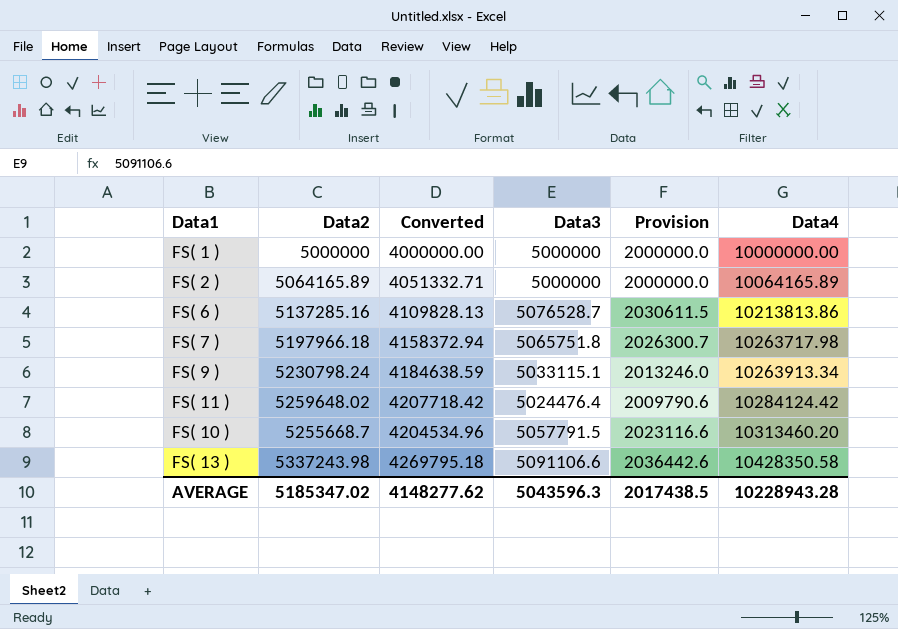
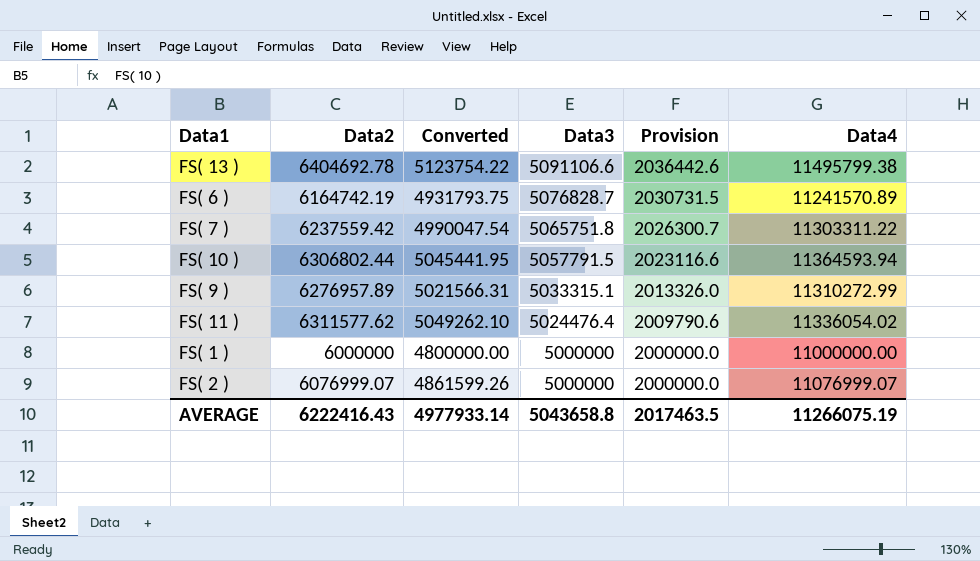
row order: Data4 ascending -> Data3 descending
FS( 13 ) | Data2: 5337243.98 -> 6404692.78
FS( 13 ) | Converted: 4269795.18 -> 5123754.22
FS( 13 ) | Data4: 10428350.58 -> 11495799.38
FS( 6 ) | Data2: 5137285.16 -> 6164742.19
FS( 6 ) | Converted: 4109828.13 -> 4931793.75
FS( 6 ) | Data3: 5076528.7 -> 5076828.7
FS( 6 ) | Provision: 2030611.5 -> 2030731.5
FS( 6 ) | Data4: 10213813.86 -> 11241570.89
FS( 7 ) | Data2: 5197966.18 -> 6237559.42
FS( 7 ) | Converted: 4158372.94 -> 4990047.54
FS( 7 ) | Data4: 10263717.98 -> 11303311.22
FS( 10 ) | Data2: 5255668.7 -> 6306802.44
FS( 10 ) | Converted: 4204534.96 -> 5045441.95
FS( 10 ) | Data4: 10313460.20 -> 11364593.94
FS( 9 ) | Data2: 5230798.24 -> 6276957.89
FS( 9 ) | Converted: 4184638.59 -> 5021566.31
FS( 9 ) | Data3: 5033115.1 -> 5033315.1
FS( 9 ) | Provision: 2013246.0 -> 2013326.0
FS( 9 ) | Data4: 10263913.34 -> 11310272.99
FS( 11 ) | Data2: 5259648.02 -> 6311577.62
FS( 11 ) | Converted: 4207718.42 -> 5049262.10
FS( 11 ) | Data4: 10284124.42 -> 11336054.02
FS( 1 ) | Data2: 5000000 -> 6000000
FS( 1 ) | Converted: 4000000.00 -> 4800000.00
FS( 1 ) | Data4: 10000000.00 -> 11000000.00
FS( 2 ) | Data2: 5064165.89 -> 6076999.07
FS( 2 ) | Converted: 4051332.71 -> 4861599.26
FS( 2 ) | Data4: 10064165.89 -> 11076999.07
AVERAGE | Data2: 5185347.02 -> 6222416.43
AVERAGE | Converted: 4148277.62 -> 4977933.14
AVERAGE | Data3: 5043596.3 -> 5043658.8
AVERAGE | Provision: 2017438.5 -> 2017463.5
AVERAGE | Data4: 10228943.28 -> 11266075.19

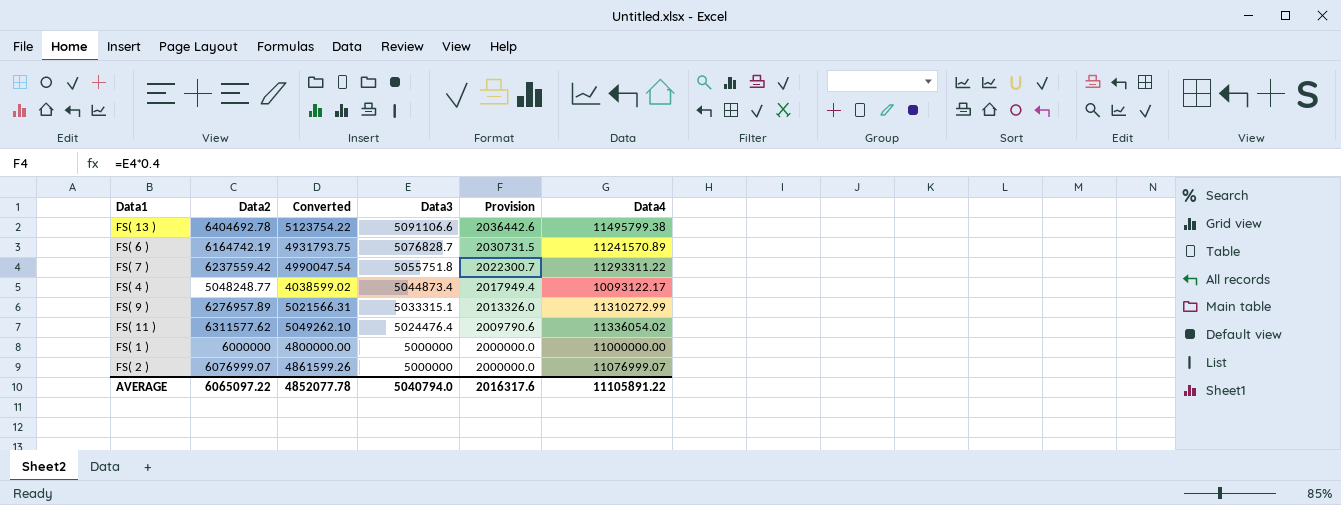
row FS( 10 ): 6306802.44 | 5045441.95 | 5057791.5 | 2023116.6 | 11364593.94 -> none
FS( 7 ) | Data3: 5065751.8 -> 5055751.8
FS( 7 ) | Provision: 2026300.7 -> 2022300.7
FS( 7 ) | Data4: 11303311.22 -> 11293311.22
row FS( 4 ): none -> 5048248.77 | 4038599.02 | 5044873.4 | 2017949.4 | 10093122.17
AVERAGE | Data2: 6222416.43 -> 6065097.22
AVERAGE | Converted: 4977933.14 -> 4852077.78
AVERAGE | Data3: 5043658.8 -> 5040794.0
AVERAGE | Provision: 2017463.5 -> 2016317.6
AVERAGE | Data4: 11266075.19 -> 11105891.22

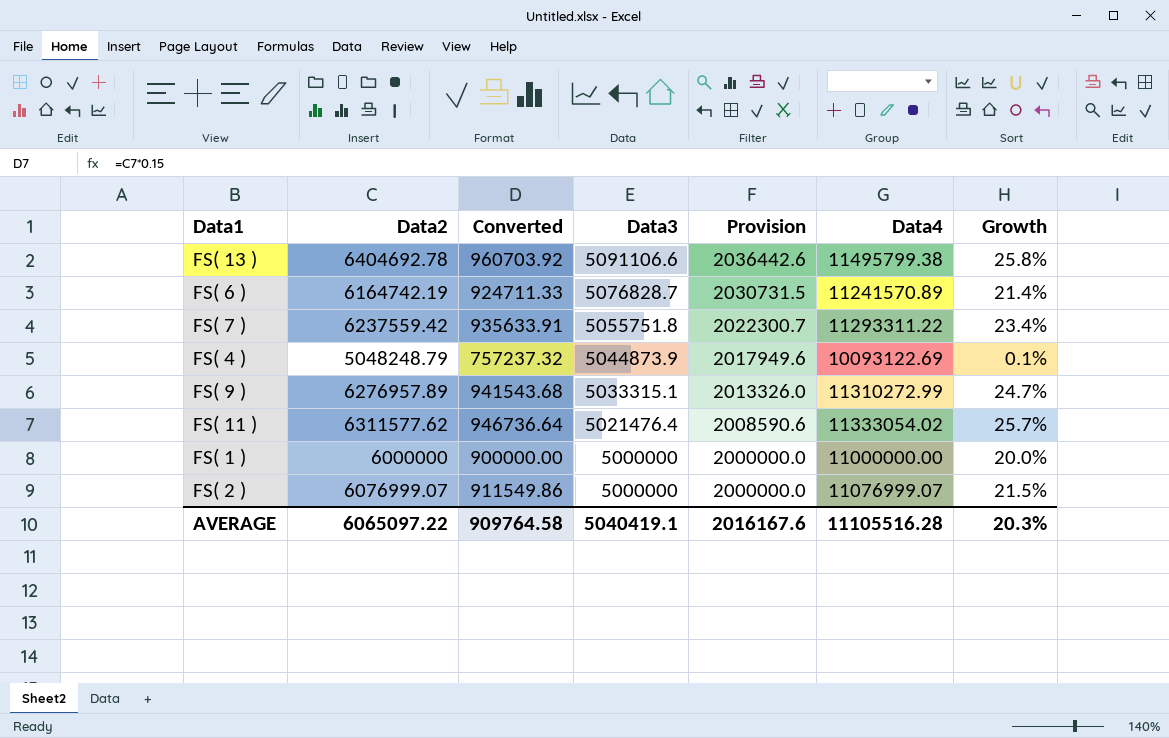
column Converted | formula: [Data2] * 0.8 -> [Data2] * 0.15
column Growth | formula: none -> ([Data2] - [Data3]) / [Data3]
FS( 4 ) | Data2: 5048248.77 -> 5048248.79
FS( 4 ) | Data3: 5044873.4 -> 5044873.9
FS( 4 ) | Provision: 2017949.4 -> 2017949.6
FS( 4 ) | Data4: 10093122.17 -> 10093122.69
FS( 11 ) | Data3: 5024476.4 -> 5021476.4
FS( 11 ) | Provision: 2009790.6 -> 2008590.6
FS( 11 ) | Data4: 11336054.02 -> 11333054.02
AVERAGE | Converted: 4852077.78 -> 909764.58
AVERAGE | Data3: 5040794.0 -> 5040419.1
AVERAGE | Provision: 2016317.6 -> 2016167.6
AVERAGE | Data4: 11105891.22 -> 11105516.28

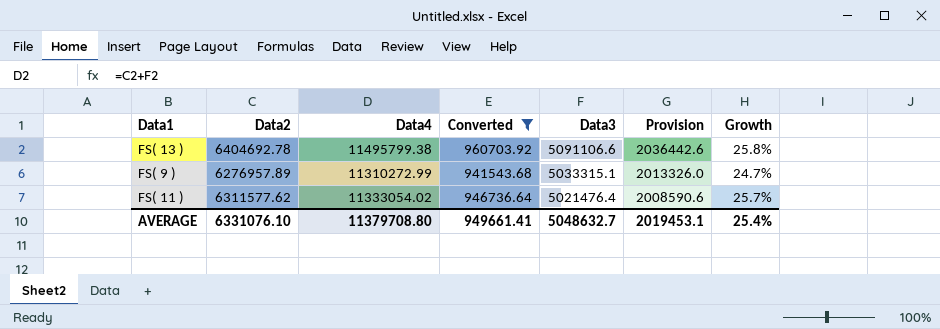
filter: none -> Converted >= 941543.68
column Data4 | position: 6 -> 3
AVERAGE | Data2: 6065097.22 -> 6331076.10
AVERAGE | Data4: 11105516.28 -> 11379708.80
AVERAGE | Converted: 909764.58 -> 949661.41
AVERAGE | Data3: 5040419.1 -> 5048632.7
AVERAGE | Provision: 2016167.6 -> 2019453.1
AVERAGE | Growth: 20.3% -> 25.4%

